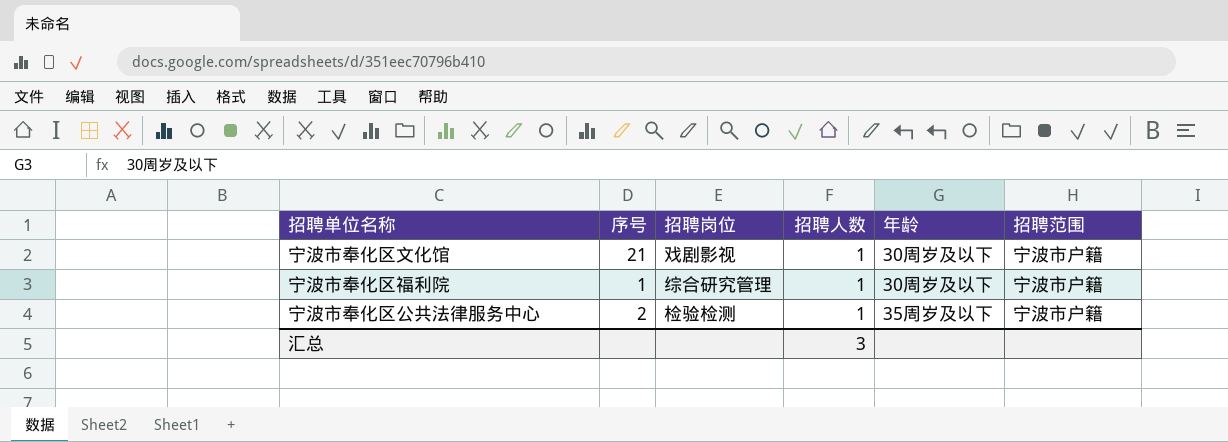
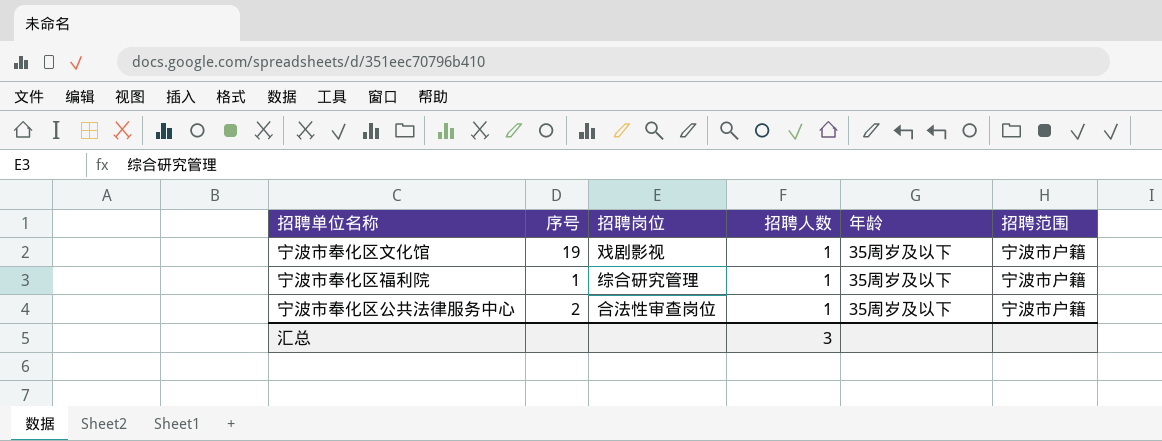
宁波市奉化区文化馆 | 序号: 21 -> 19
宁波市奉化区文化馆 | 年龄: 30周岁及以下 -> 35周岁及以下
宁波市奉化区福利院 | 年龄: 30周岁及以下 -> 35周岁及以下
宁波市奉化区公共法律服务中心 | 招聘岗位: 检验检测 -> 合法性审查岗位

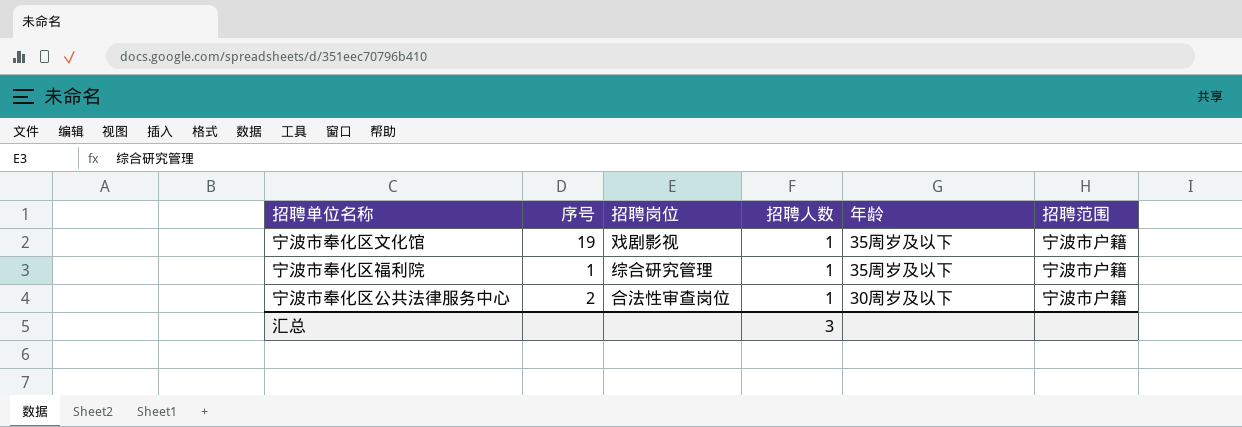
宁波市奉化区公共法律服务中心 | 年龄: 35周岁及以下 -> 30周岁及以下

